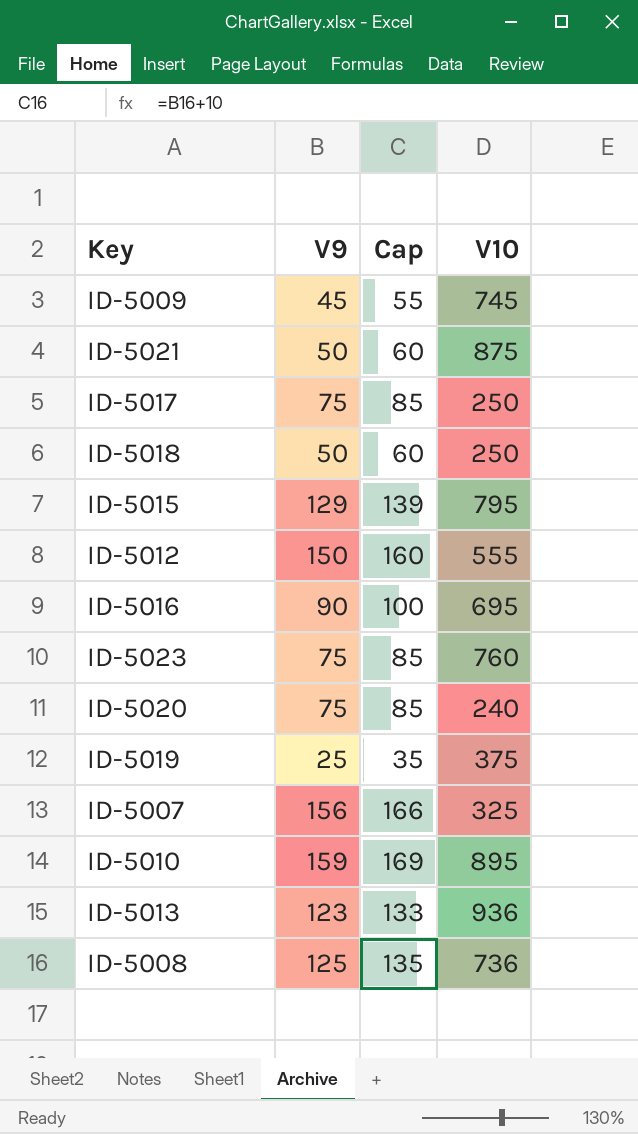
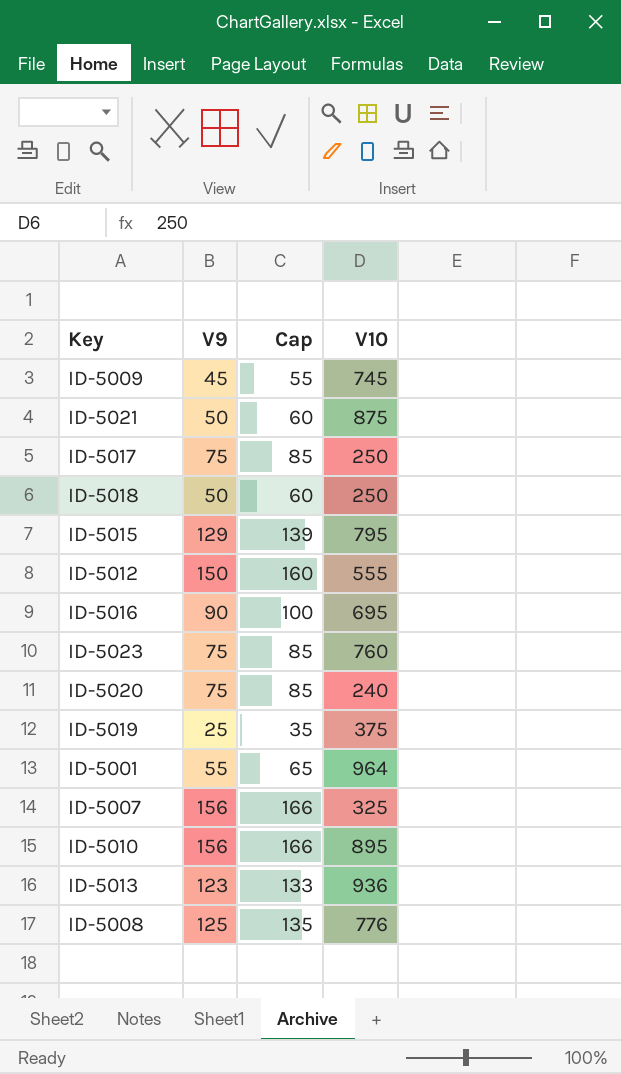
row ID-5001: none -> 55 | 65 | 964
ID-5010 | V9: 159 -> 156
ID-5010 | Cap: 169 -> 166
ID-5008 | V10: 736 -> 776

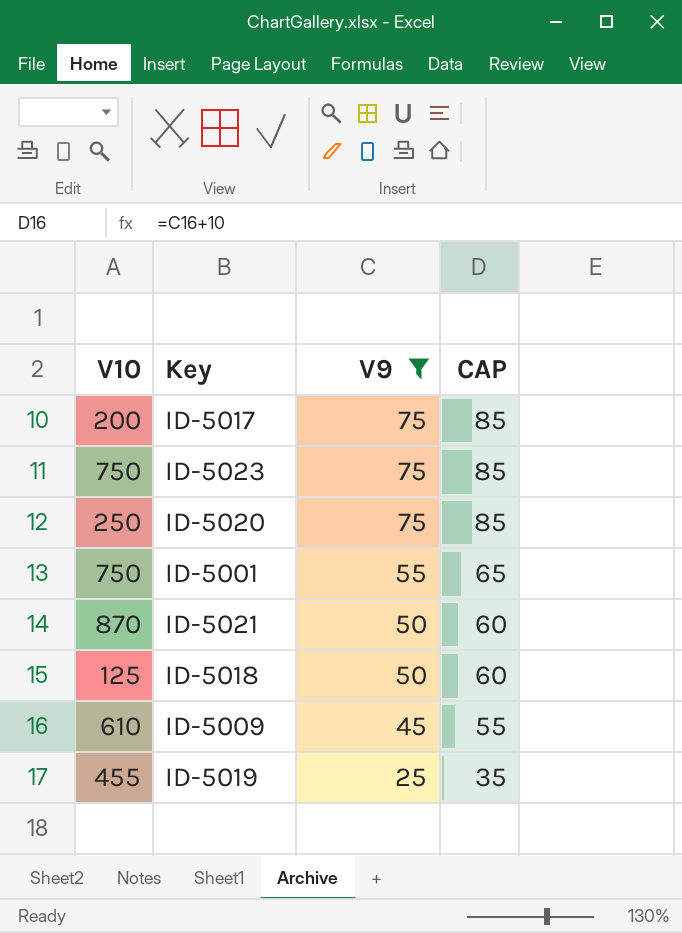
filter: none -> V9 <= 75
row order: none -> V9 descending
column V10 | position: 4 -> 1
column name: Cap -> CAP
ID-5017 | V10: 250 -> 200
ID-5023 | V10: 760 -> 750
ID-5020 | V10: 240 -> 250
ID-5001 | V10: 964 -> 750
ID-5021 | V10: 875 -> 870
ID-5018 | V10: 250 -> 125
ID-5009 | V10: 745 -> 610
ID-5019 | V10: 375 -> 455

